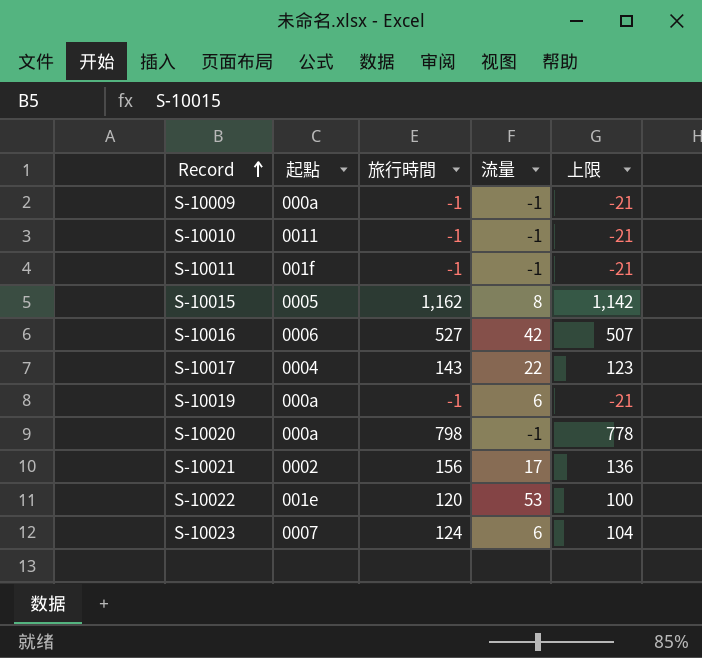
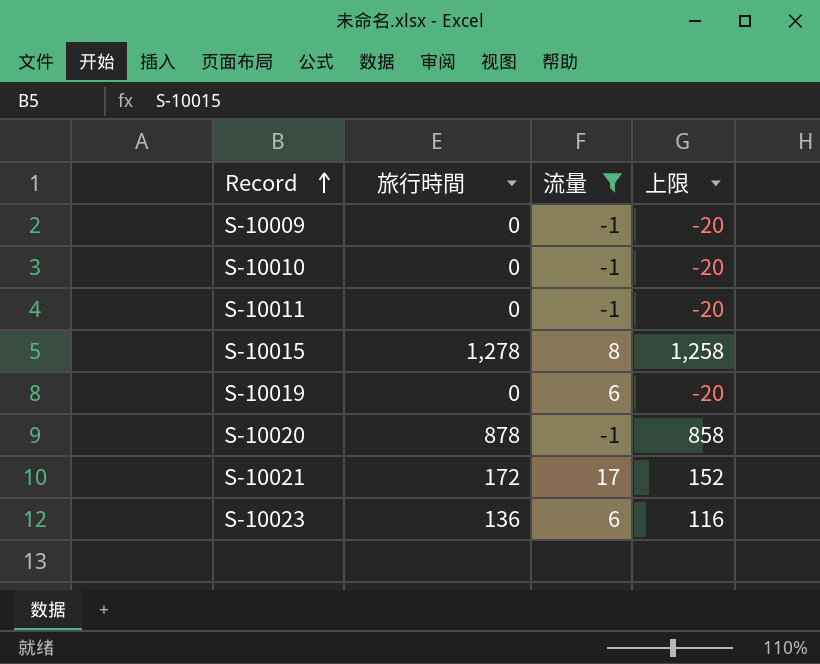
filter: none -> 流量 <= 17
column 起點 | position: 2 -> none
S-10009 | 旅行時間: -1 -> 0
S-10009 | 上限: -21 -> -20
S-10010 | 旅行時間: -1 -> 0
S-10010 | 上限: -21 -> -20
S-10011 | 旅行時間: -1 -> 0
S-10011 | 上限: -21 -> -20
S-10015 | 旅行時間: 1,162 -> 1,278
S-10015 | 上限: 1,142 -> 1,258
S-10019 | 旅行時間: -1 -> 0
S-10019 | 上限: -21 -> -20
S-10020 | 旅行時間: 798 -> 878
S-10020 | 上限: 778 -> 858
S-10021 | 旅行時間: 156 -> 172
S-10021 | 上限: 136 -> 152
S-10023 | 旅行時間: 124 -> 136
S-10023 | 上限: 104 -> 116

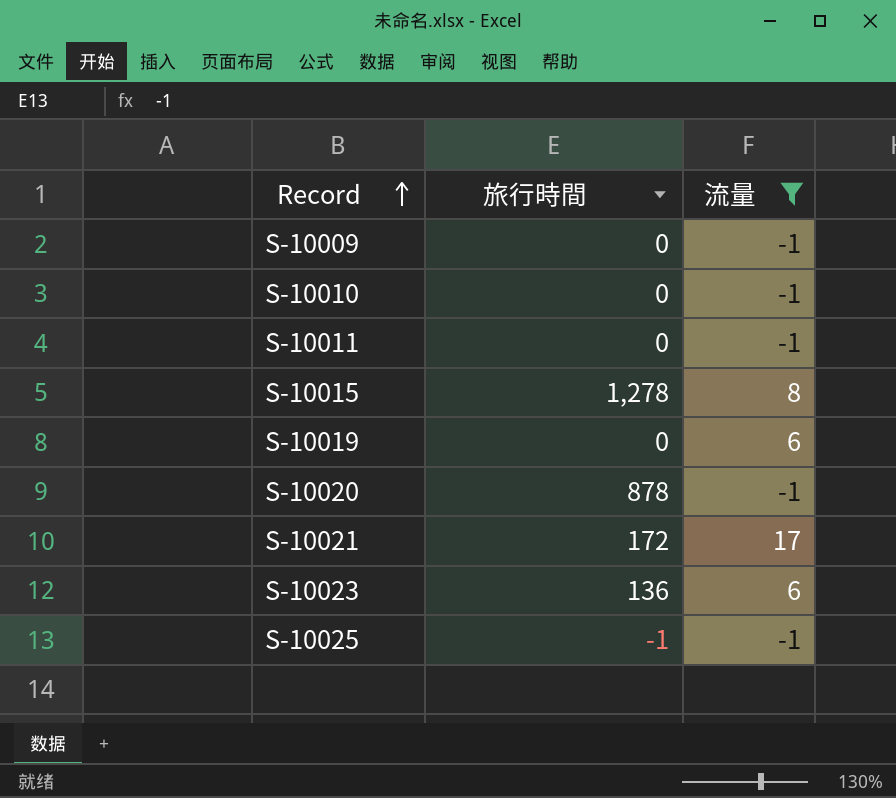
column 上限 | formula: [旅行時間] - 20 -> none
row S-10025: none -> -1 | -1

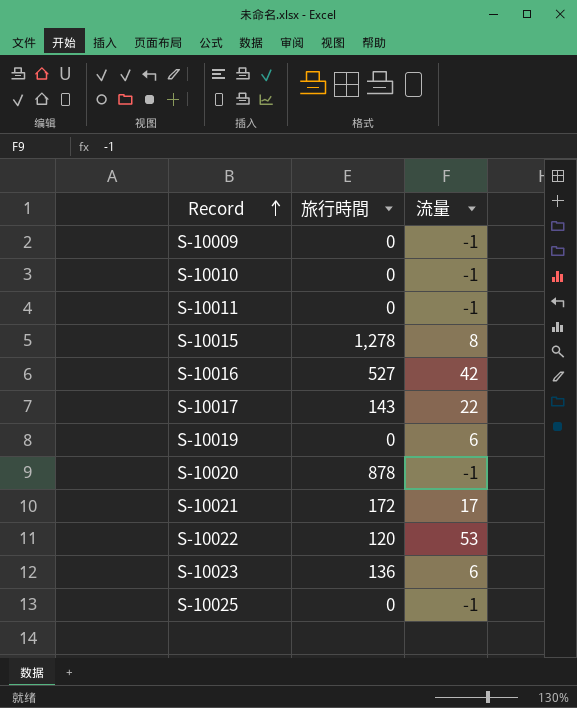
filter: 流量 <= 17 -> none
S-10025 | 旅行時間: -1 -> 0

